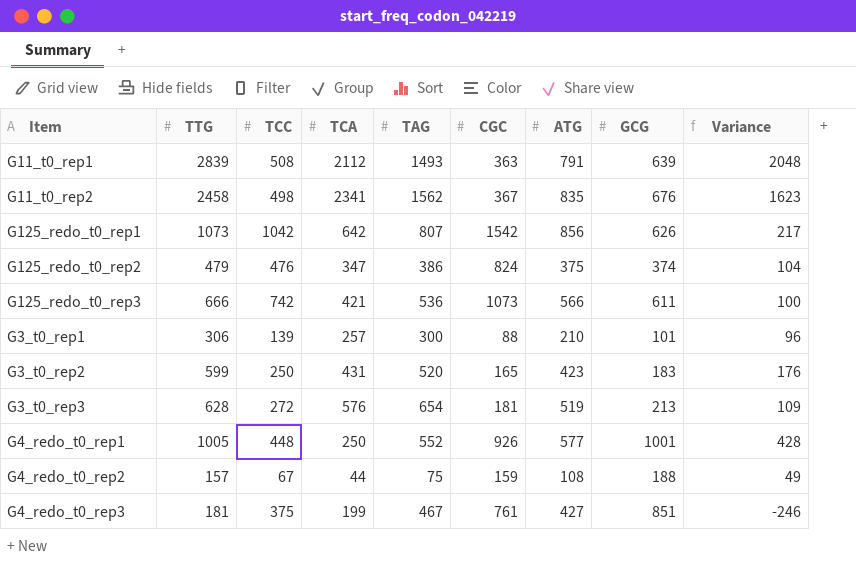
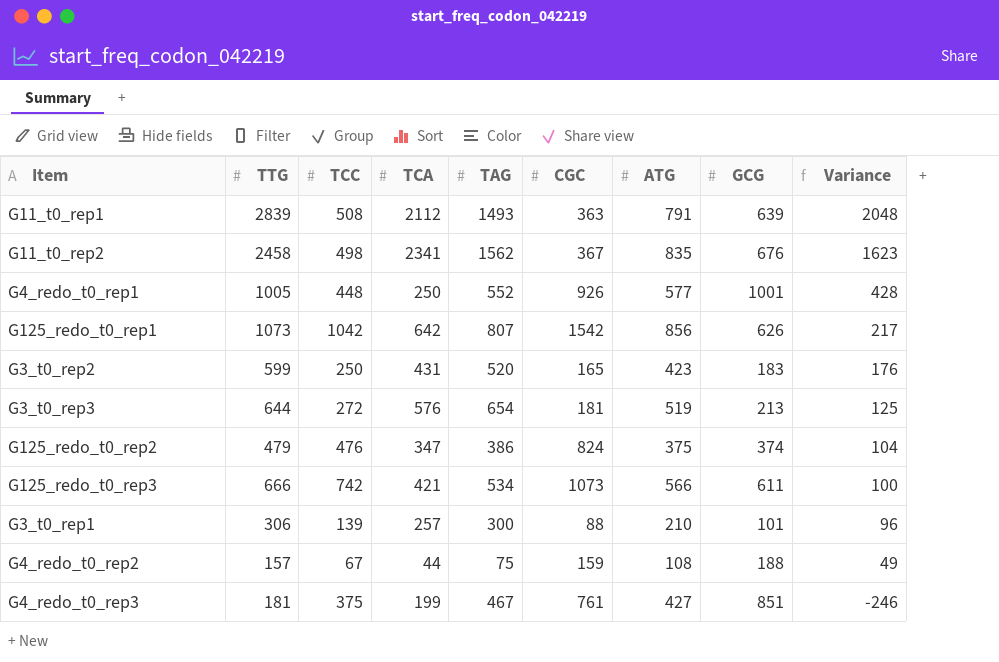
row order: none -> Variance descending
G3_t0_rep3 | TTG: 628 -> 644
G3_t0_rep3 | Variance: 109 -> 125
G125_redo_t0_rep3 | TAG: 536 -> 534

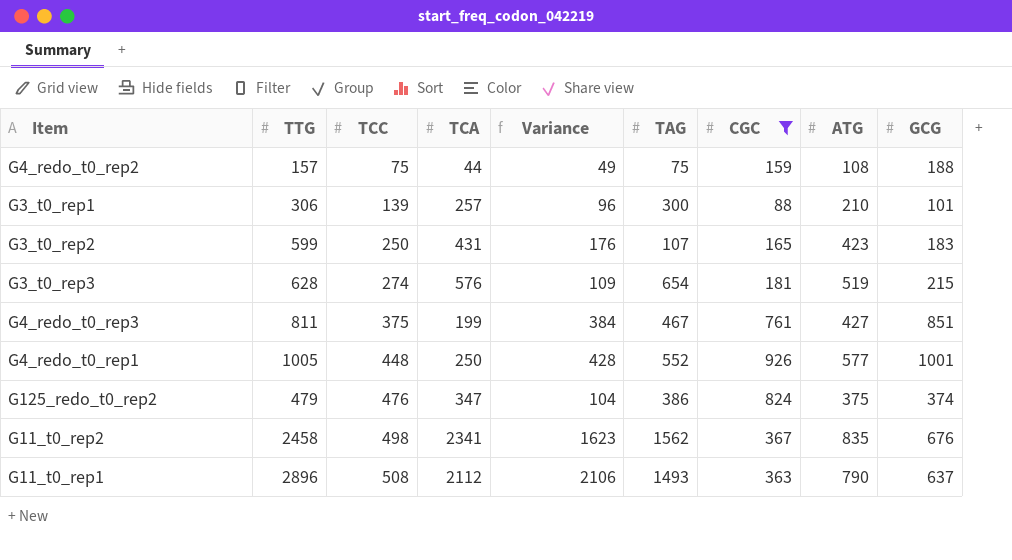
filter: none -> CGC <= 926
row order: Variance descending -> TCC ascending
column Variance | position: 9 -> 5
G4_redo_t0_rep2 | TCC: 67 -> 75
G3_t0_rep2 | TAG: 520 -> 107
G3_t0_rep3 | TTG: 644 -> 628
G3_t0_rep3 | TCC: 272 -> 274
G3_t0_rep3 | Variance: 125 -> 109
G3_t0_rep3 | GCG: 213 -> 215
G4_redo_t0_rep3 | TTG: 181 -> 811
G4_redo_t0_rep3 | Variance: -246 -> 384
G11_t0_rep1 | TTG: 2839 -> 2896
G11_t0_rep1 | Variance: 2048 -> 2106
G11_t0_rep1 | ATG: 791 -> 790
G11_t0_rep1 | GCG: 639 -> 637

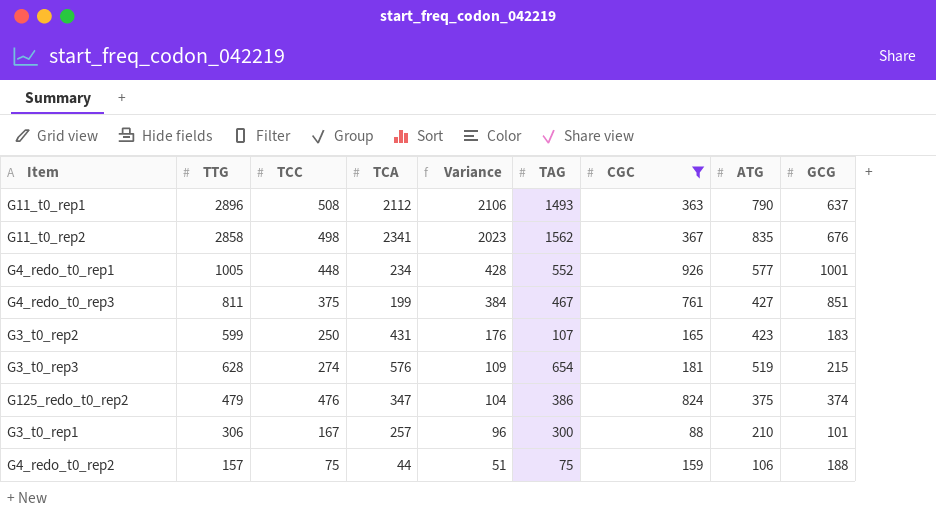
row order: TCC ascending -> Variance descending
G11_t0_rep2 | TTG: 2458 -> 2858
G11_t0_rep2 | Variance: 1623 -> 2023
G4_redo_t0_rep1 | TCA: 250 -> 234
G3_t0_rep1 | TCC: 139 -> 167
G4_redo_t0_rep2 | Variance: 49 -> 51
G4_redo_t0_rep2 | ATG: 108 -> 106

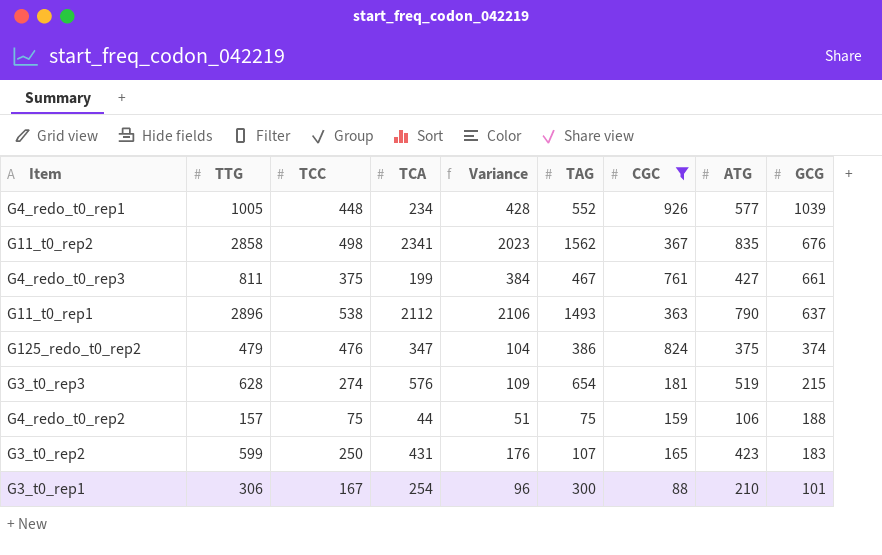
row order: Variance descending -> GCG descending
G4_redo_t0_rep1 | GCG: 1001 -> 1039
G4_redo_t0_rep3 | GCG: 851 -> 661
G11_t0_rep1 | TCC: 508 -> 538
G3_t0_rep1 | TCA: 257 -> 254

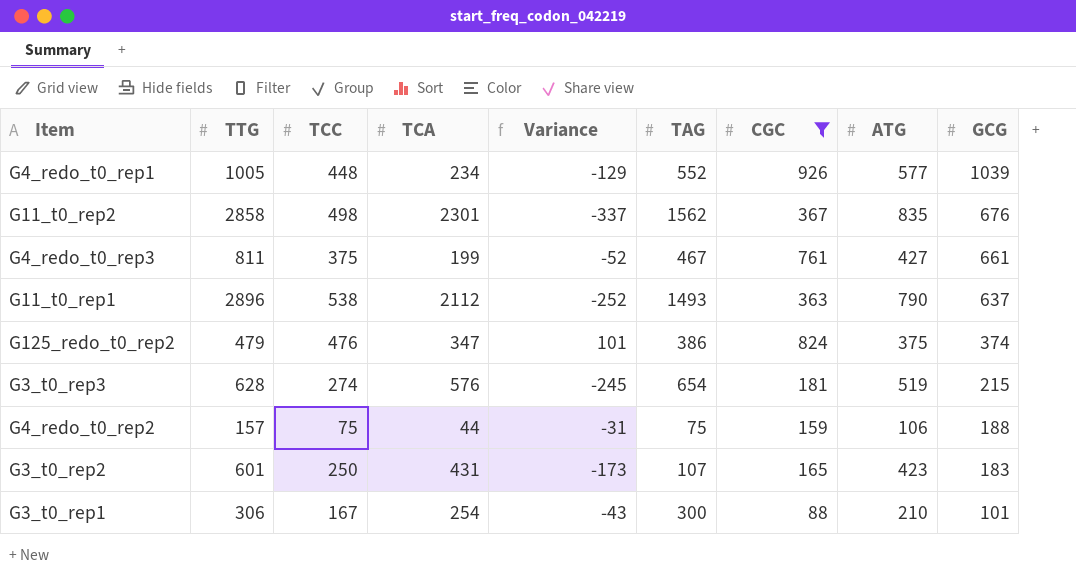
column Variance | formula: [TTG] - [ATG] -> [TCC] - [ATG]
G11_t0_rep2 | TCA: 2341 -> 2301
G3_t0_rep2 | TTG: 599 -> 601

